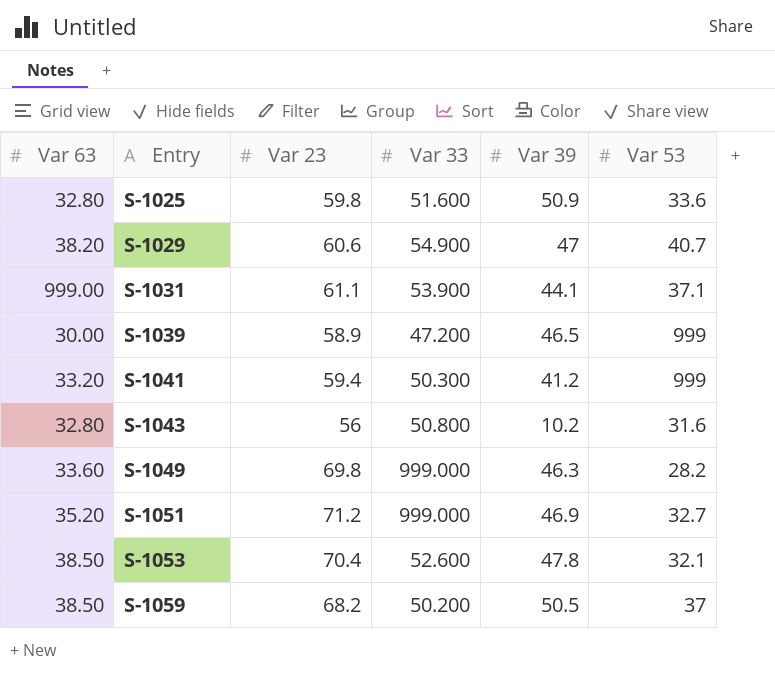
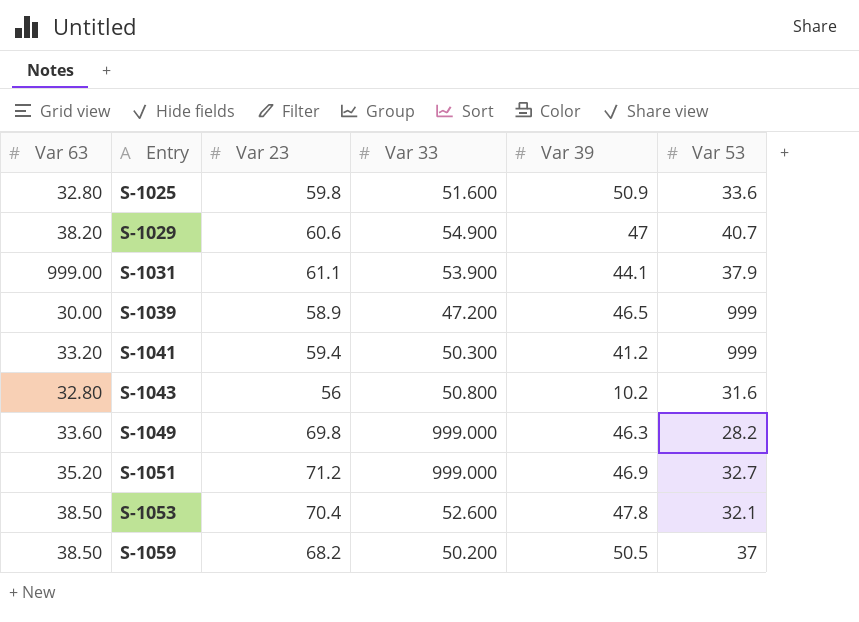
S-1031 | Var 53: 37.1 -> 37.9

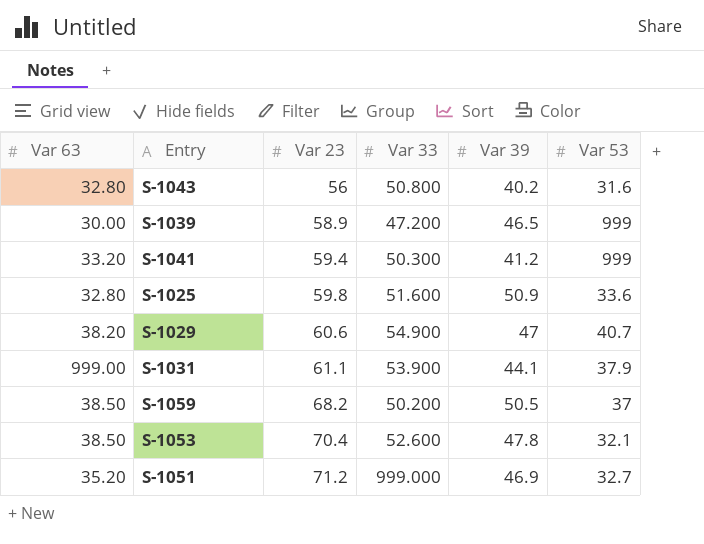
row order: Entry ascending -> Var 23 ascending
row S-1049: 33.60 | 69.8 | 999.000 | 46.3 | 28.2 -> none
S-1043 | Var 39: 10.2 -> 40.2

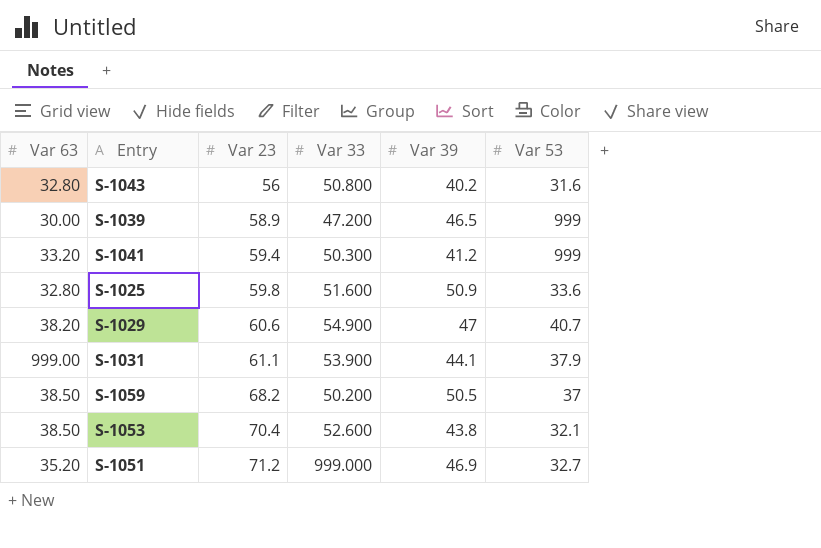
S-1053 | Var 39: 47.8 -> 43.8

